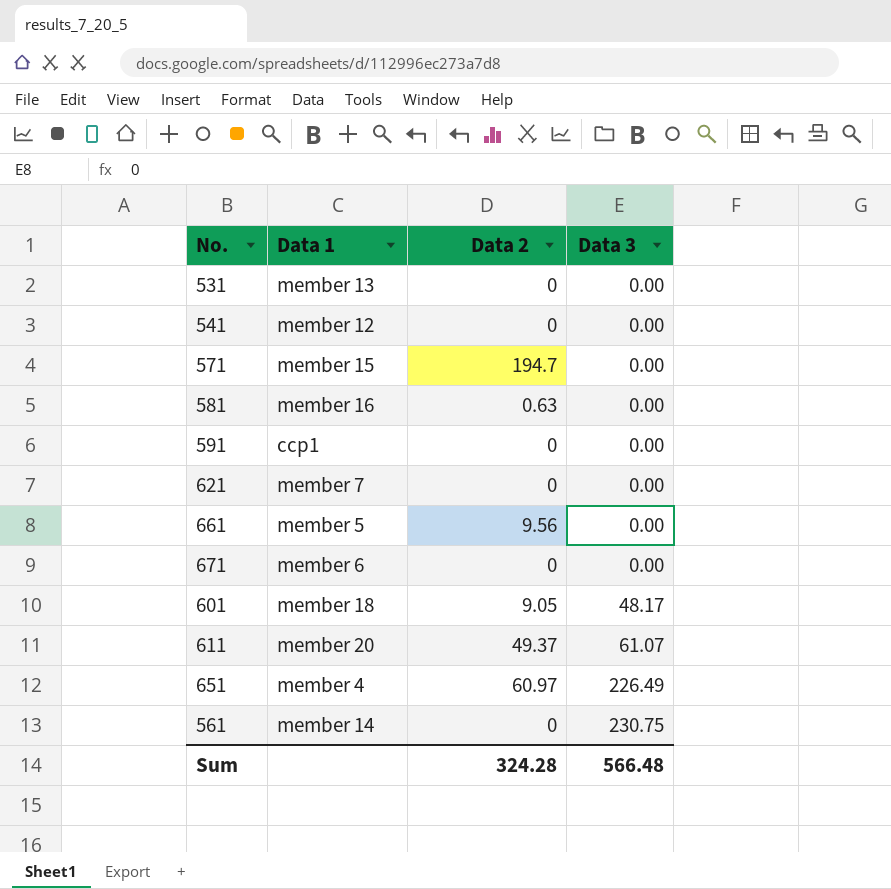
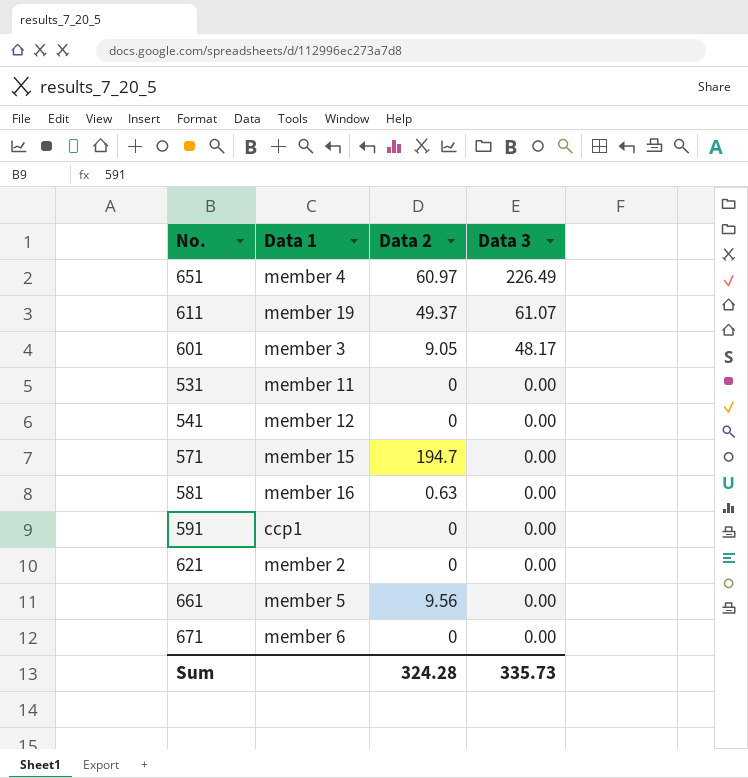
row order: Data 3 ascending -> Data 3 descending
row 561: member 14 | 0 | 230.75 -> none
611 | Data 1: member 20 -> member 19
601 | Data 1: member 18 -> member 3
531 | Data 1: member 13 -> member 11
621 | Data 1: member 7 -> member 2
Sum | Data 3: 566.48 -> 335.73

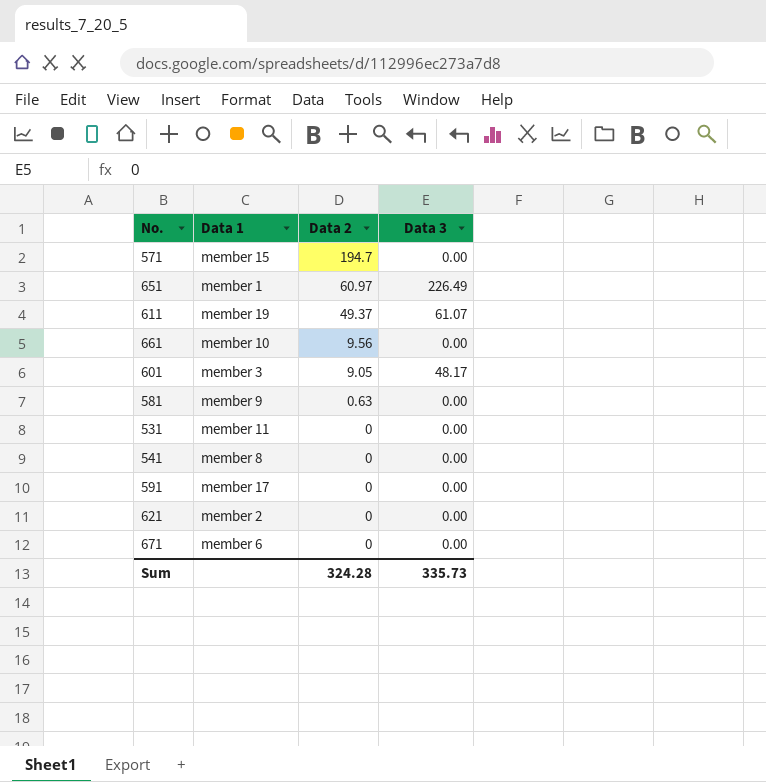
row order: Data 3 descending -> Data 2 descending
651 | Data 1: member 4 -> member 1
661 | Data 1: member 5 -> member 10
581 | Data 1: member 16 -> member 9
541 | Data 1: member 12 -> member 8
591 | Data 1: ccp1 -> member 17

